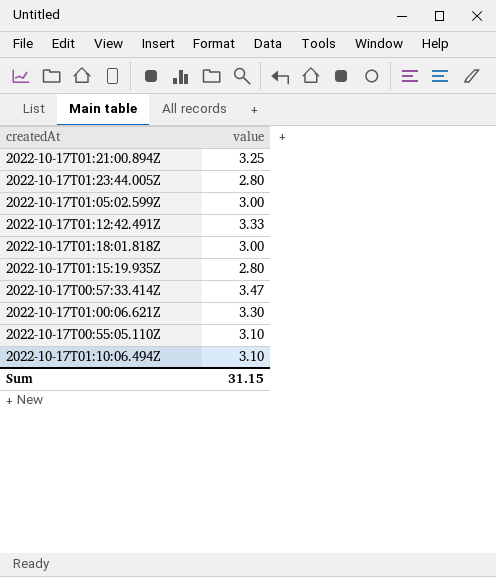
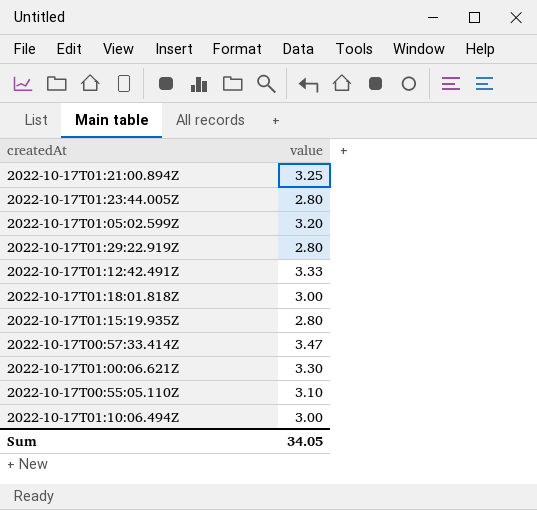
2022-10-17T01:05:02.599Z | value: 3.00 -> 3.20
row 2022-10-17T01:29:22.919Z: none -> 2.80
2022-10-17T01:10:06.494Z | value: 3.10 -> 3.00
Sum | value: 31.15 -> 34.05

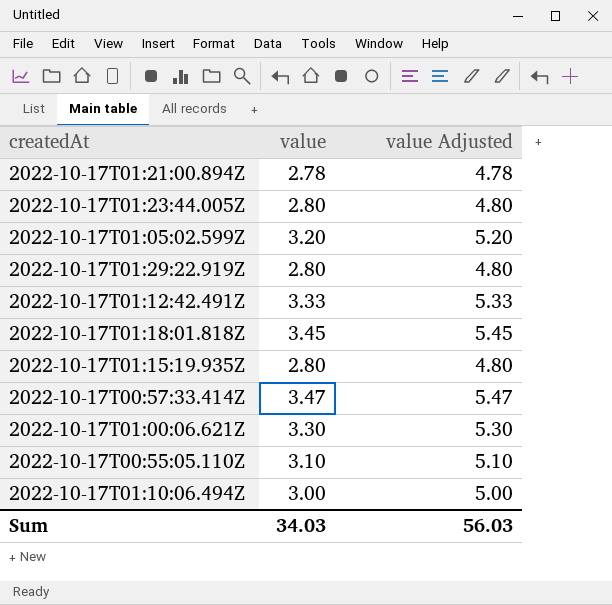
column value Adjusted | formula: none -> [value] + 2
2022-10-17T01:21:00.894Z | value: 3.25 -> 2.78
2022-10-17T01:18:01.818Z | value: 3.00 -> 3.45
Sum | value: 34.05 -> 34.03

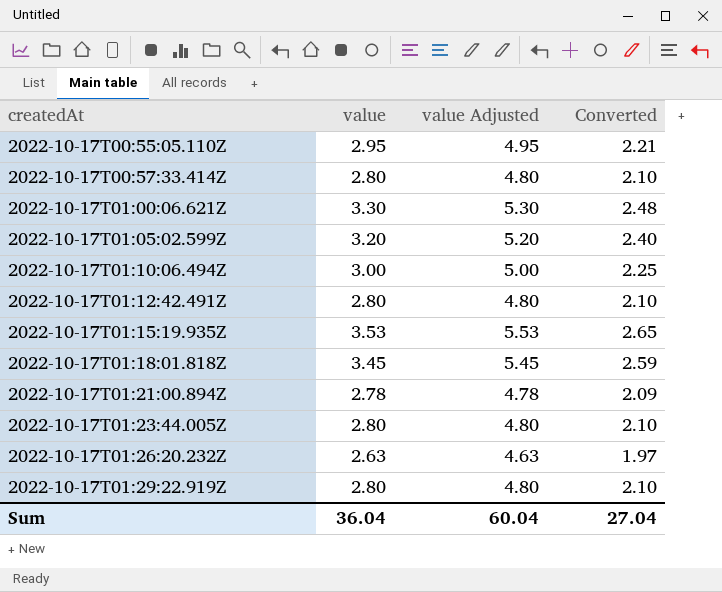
row order: none -> createdAt ascending
column Converted | formula: none -> [value] * 0.75
2022-10-17T00:55:05.110Z | value: 3.10 -> 2.95
2022-10-17T00:55:05.110Z | value Adjusted: 5.10 -> 4.95
2022-10-17T00:57:33.414Z | value: 3.47 -> 2.80
2022-10-17T00:57:33.414Z | value Adjusted: 5.47 -> 4.80
2022-10-17T01:12:42.491Z | value: 3.33 -> 2.80
2022-10-17T01:12:42.491Z | value Adjusted: 5.33 -> 4.80
2022-10-17T01:15:19.935Z | value: 2.80 -> 3.53
2022-10-17T01:15:19.935Z | value Adjusted: 4.80 -> 5.53
row 2022-10-17T01:26:20.232Z: none -> 2.63 | 4.63 | 1.97
Sum | value: 34.03 -> 36.04
Sum | value Adjusted: 56.03 -> 60.04

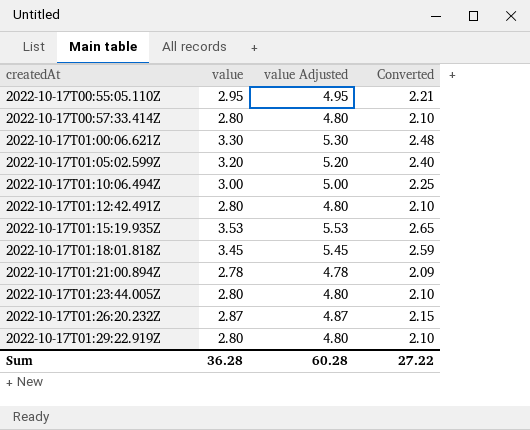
2022-10-17T01:26:20.232Z | value: 2.63 -> 2.87
2022-10-17T01:26:20.232Z | value Adjusted: 4.63 -> 4.87
2022-10-17T01:26:20.232Z | Converted: 1.97 -> 2.15
Sum | value: 36.04 -> 36.28
Sum | value Adjusted: 60.04 -> 60.28
Sum | Converted: 27.04 -> 27.22

